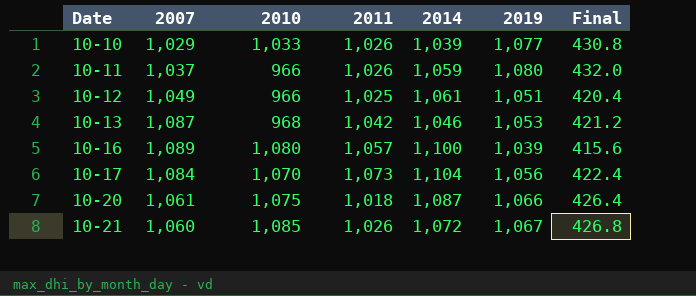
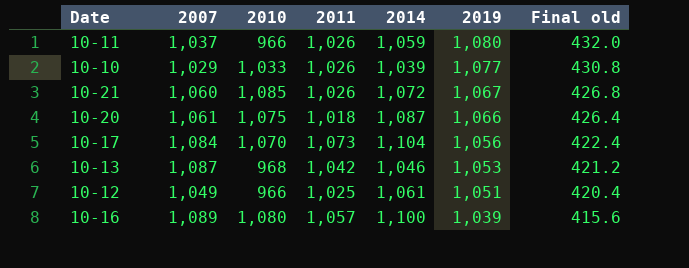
row order: Date ascending -> 2019 descending
column name: Final -> Final old

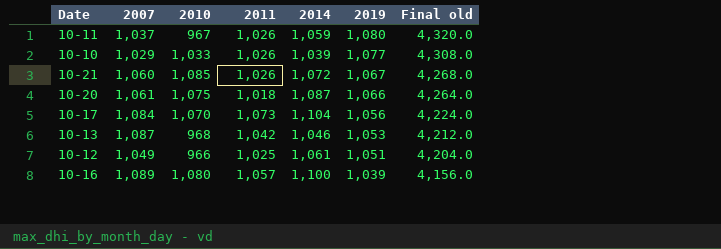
column Final old | formula: [2019] * 0.4 -> [2019] * 4
10-11 | 2010: 966 -> 967

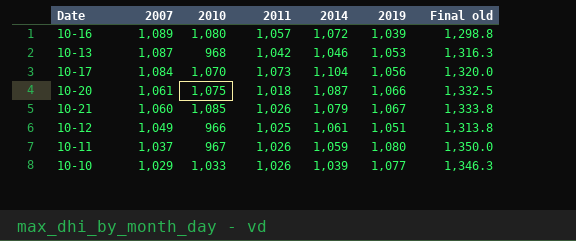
row order: 2019 descending -> 2007 descending
column Final old | formula: [2019] * 4 -> [2019] * 1.25
10-16 | 2014: 1,100 -> 1,072
10-21 | 2014: 1,072 -> 1,079

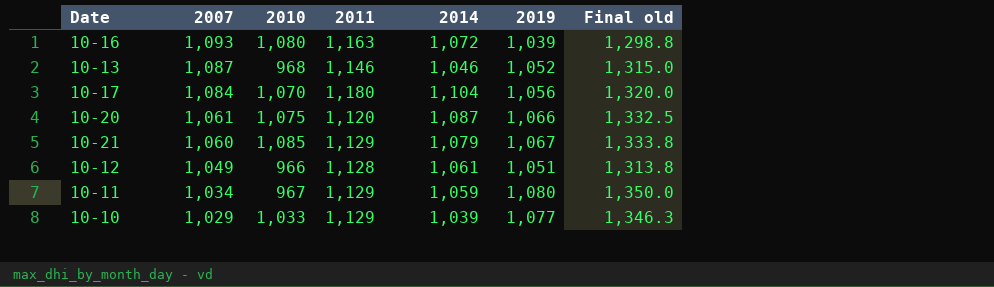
10-16 | 2007: 1,089 -> 1,093
10-16 | 2011: 1,057 -> 1,163
10-13 | 2011: 1,042 -> 1,146
10-13 | 2019: 1,053 -> 1,052
10-13 | Final old: 1,316.3 -> 1,315.0
10-17 | 2011: 1,073 -> 1,180
10-20 | 2011: 1,018 -> 1,120
10-21 | 2011: 1,026 -> 1,129
10-12 | 2011: 1,025 -> 1,128
10-11 | 2007: 1,037 -> 1,034
10-11 | 2011: 1,026 -> 1,129
10-10 | 2011: 1,026 -> 1,129

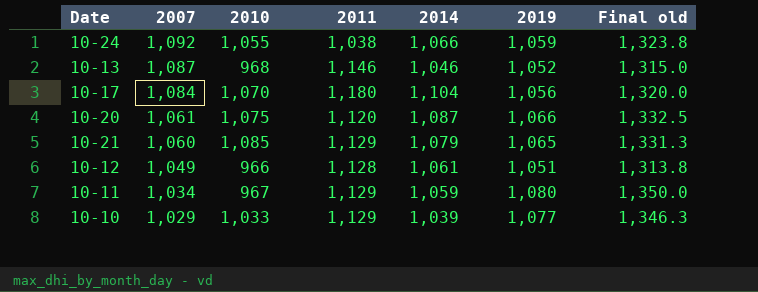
row 10-16: 1,093 | 1,080 | 1,163 | 1,072 | 1,039 | 1,298.8 -> none
row 10-24: none -> 1,092 | 1,055 | 1,038 | 1,066 | 1,059 | 1,323.8
10-21 | 2019: 1,067 -> 1,065
10-21 | Final old: 1,333.8 -> 1,331.3

